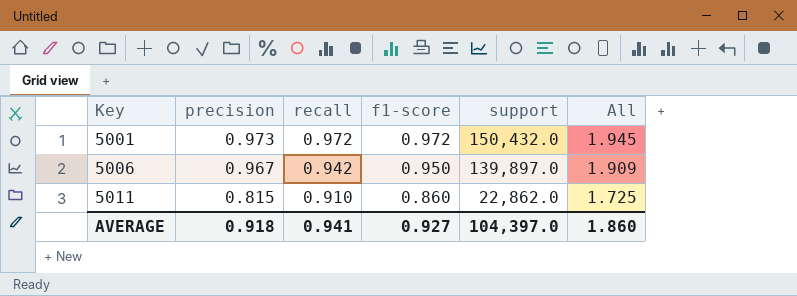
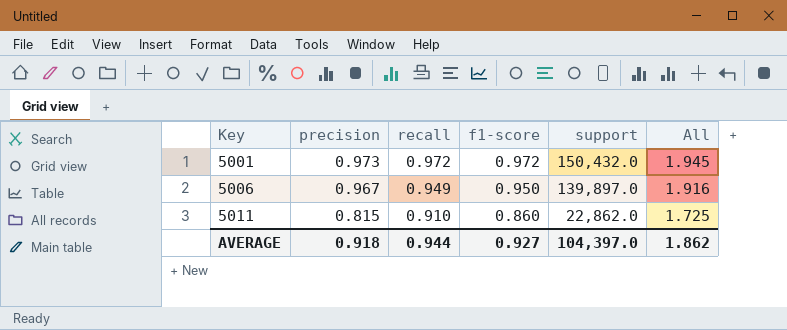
5006 | recall: 0.942 -> 0.949
5006 | All: 1.909 -> 1.916
AVERAGE | recall: 0.941 -> 0.944
AVERAGE | All: 1.860 -> 1.862

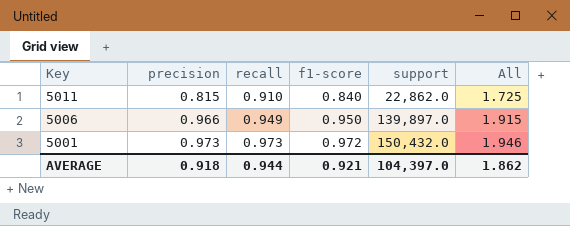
row order: Key ascending -> Key descending
5011 | f1-score: 0.860 -> 0.840
5006 | precision: 0.967 -> 0.966
5006 | All: 1.916 -> 1.915
5001 | recall: 0.972 -> 0.973
5001 | All: 1.945 -> 1.946
AVERAGE | f1-score: 0.927 -> 0.921

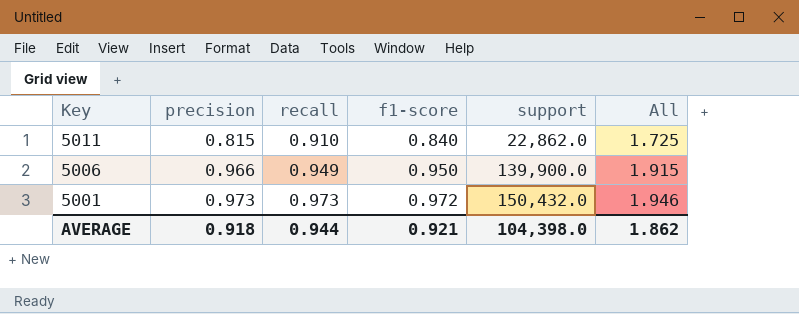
5006 | support: 139,897.0 -> 139,900.0
AVERAGE | support: 104,397.0 -> 104,398.0

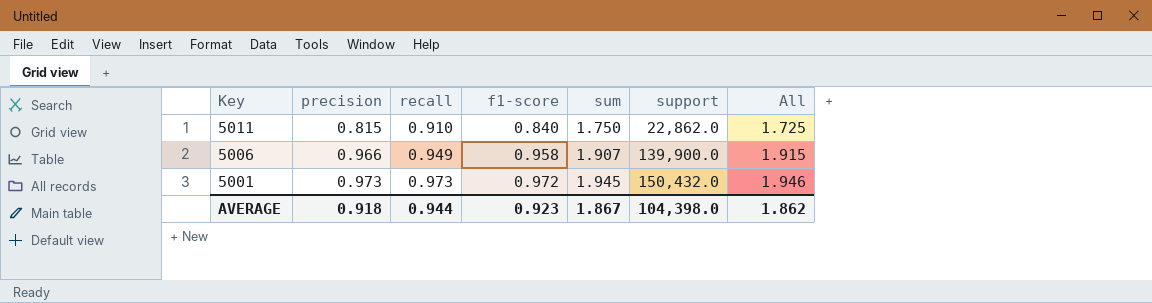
column sum | formula: none -> [recall] + [f1-score]
5006 | f1-score: 0.950 -> 0.958
AVERAGE | f1-score: 0.921 -> 0.923

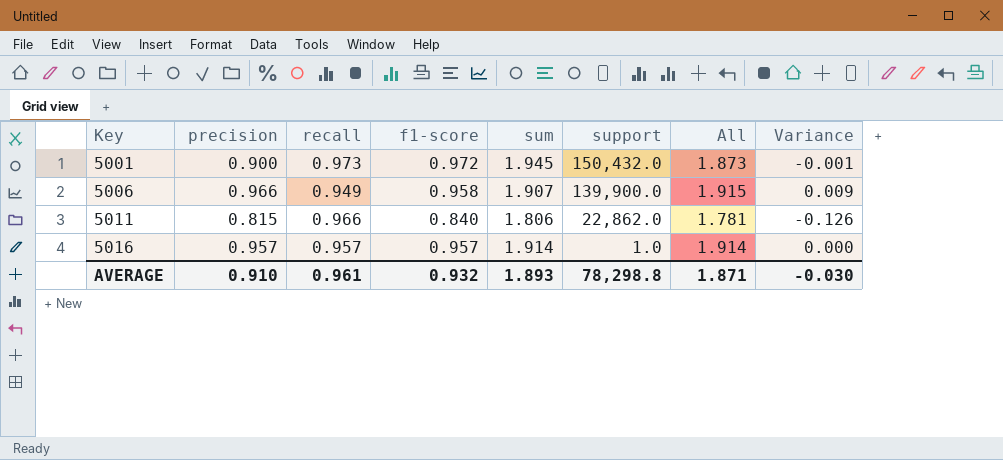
row order: Key descending -> Key ascending
column Variance | formula: none -> [f1-score] - [recall]
5001 | precision: 0.973 -> 0.900
5001 | All: 1.946 -> 1.873
5011 | recall: 0.910 -> 0.966
5011 | sum: 1.750 -> 1.806
5011 | All: 1.725 -> 1.781
row 5016: none -> 0.957 | 0.957 | 0.957 | 1.914 | 1.0 | 1.914 | 0.000
AVERAGE | precision: 0.918 -> 0.910
AVERAGE | recall: 0.944 -> 0.961
AVERAGE | f1-score: 0.923 -> 0.932
AVERAGE | sum: 1.867 -> 1.893
AVERAGE | support: 104,398.0 -> 78,298.8
AVERAGE | All: 1.862 -> 1.871

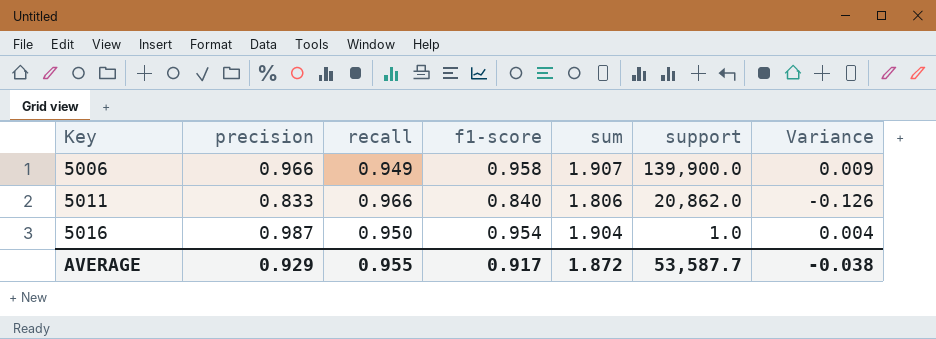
column All | formula: [precision] + [recall] -> none
row 5001: 0.900 | 0.973 | 0.972 | 1.945 | 150,432.0 | 1.873 | -0.001 -> none
5011 | precision: 0.815 -> 0.833
5011 | support: 22,862.0 -> 20,862.0
5016 | precision: 0.957 -> 0.987
5016 | recall: 0.957 -> 0.950
5016 | f1-score: 0.957 -> 0.954
5016 | sum: 1.914 -> 1.904
5016 | Variance: 0.000 -> 0.004
AVERAGE | precision: 0.910 -> 0.929
AVERAGE | recall: 0.961 -> 0.955
AVERAGE | f1-score: 0.932 -> 0.917
AVERAGE | sum: 1.893 -> 1.872
AVERAGE | support: 78,298.8 -> 53,587.7
AVERAGE | Variance: -0.030 -> -0.038

